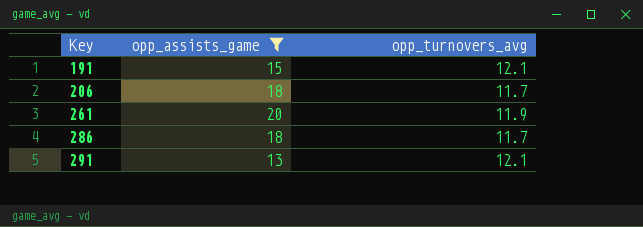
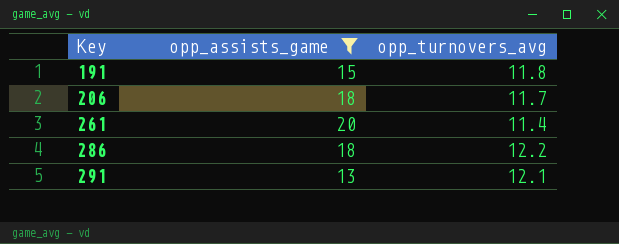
191 | opp_turnovers_avg: 12.1 -> 11.8
261 | opp_turnovers_avg: 11.9 -> 11.4
286 | opp_turnovers_avg: 11.7 -> 12.2

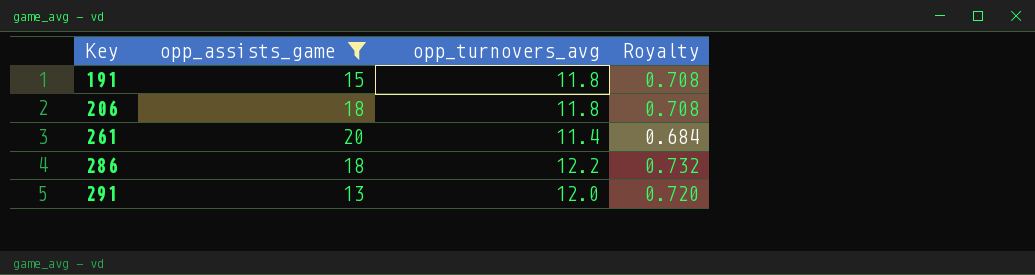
column Royalty | formula: none -> [opp_turnovers_avg] * 0.06
206 | opp_turnovers_avg: 11.7 -> 11.8
291 | opp_turnovers_avg: 12.1 -> 12.0

